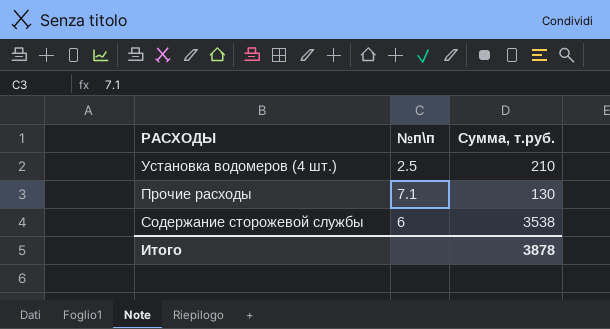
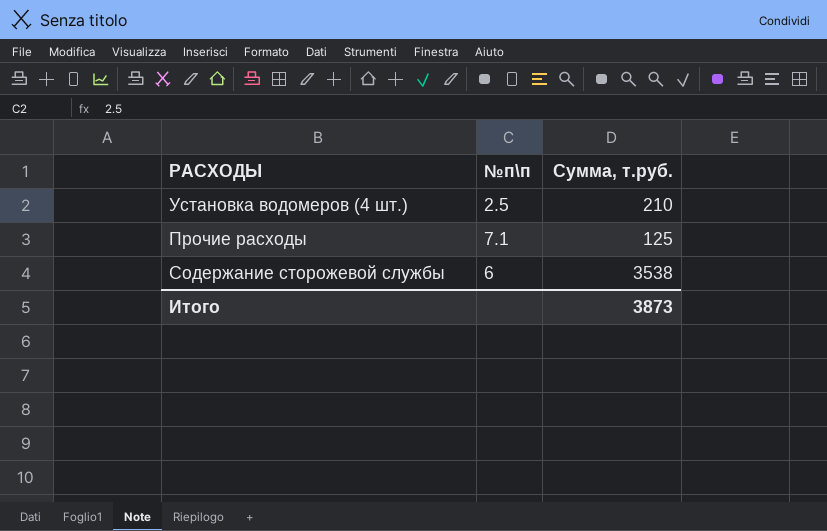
Прочие расходы | Сумма, т.руб.: 130 -> 125
Итого | Сумма, т.руб.: 3878 -> 3873

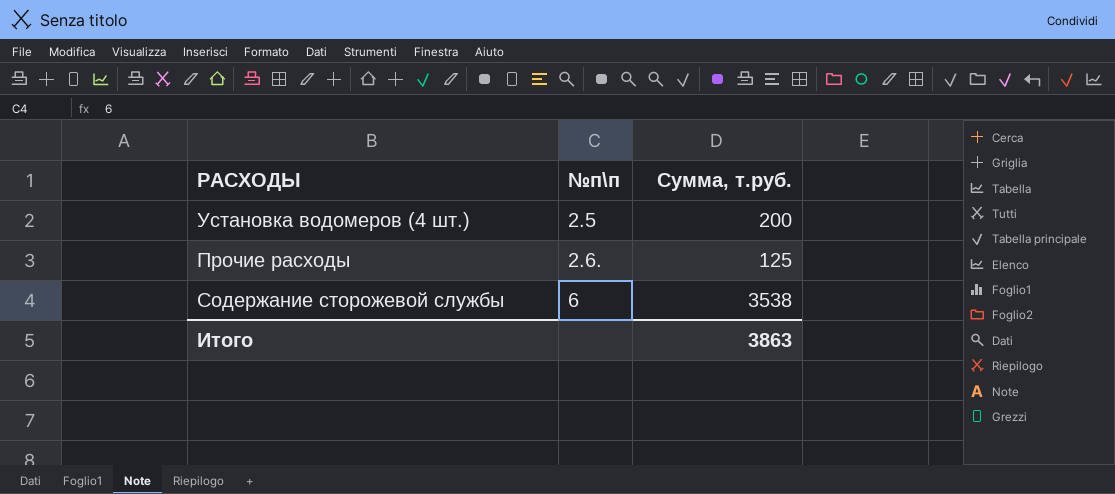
Установка водомеров (4 шт.) | Сумма, т.руб.: 210 -> 200
Прочие расходы | №п\п: 7.1 -> 2.6.
Итого | Сумма, т.руб.: 3873 -> 3863

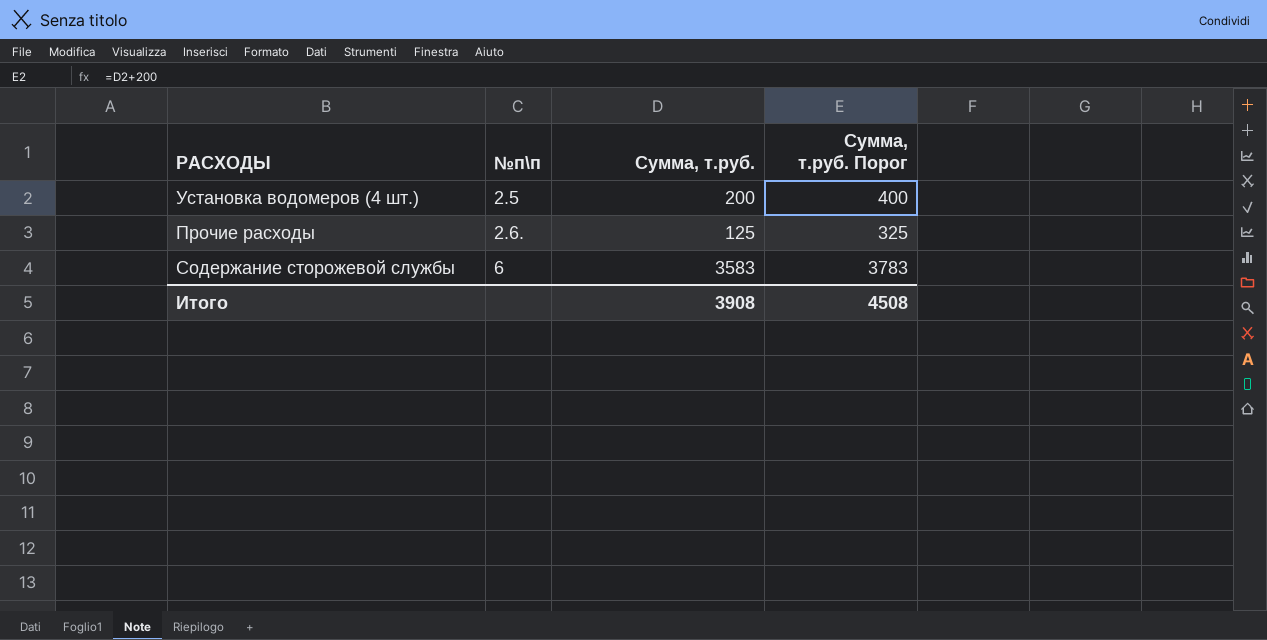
column Сумма, т.руб. Порог | formula: none -> [Сумма, т.руб.] + 200
Содержание сторожевой службы | Сумма, т.руб.: 3538 -> 3583
Итого | Сумма, т.руб.: 3863 -> 3908

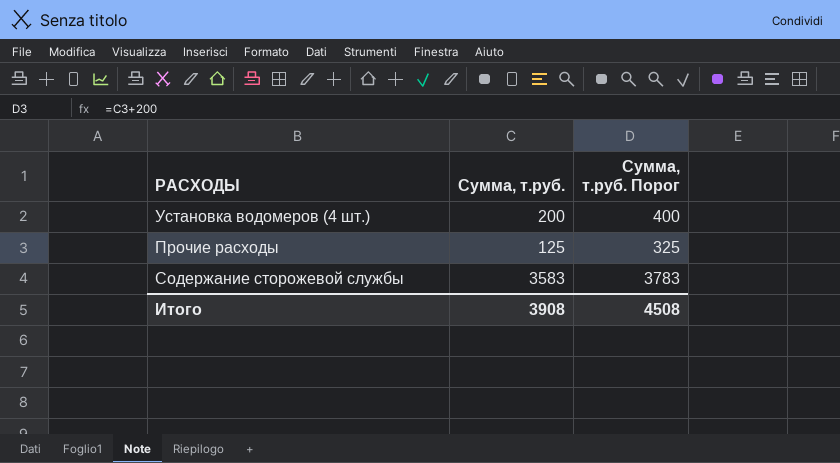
column №п\п | position: 2 -> none

